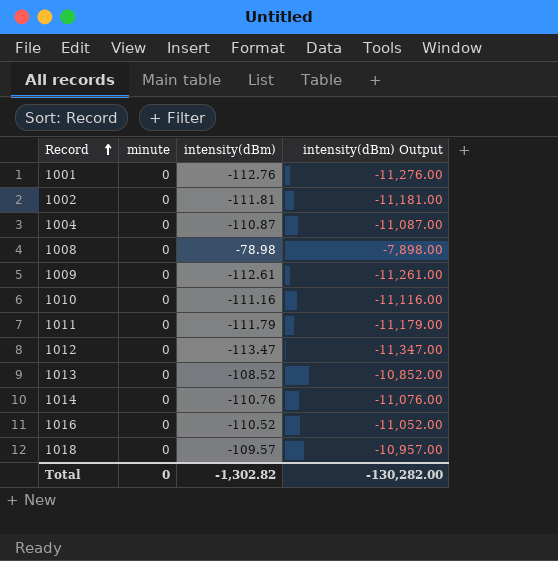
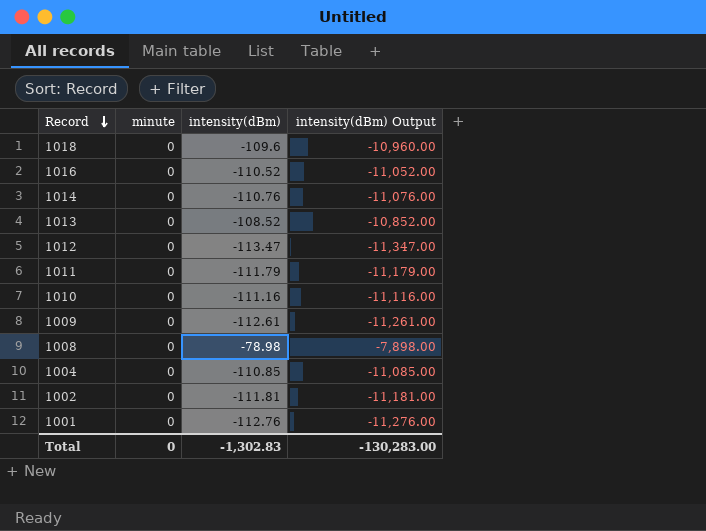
row order: Record ascending -> Record descending
1018 | intensity(dBm): -109.57 -> -109.6
1018 | intensity(dBm) Output: -10,957.00 -> -10,960.00
1004 | intensity(dBm): -110.87 -> -110.85
1004 | intensity(dBm) Output: -11,087.00 -> -11,085.00
Total | intensity(dBm): -1,302.82 -> -1,302.83
Total | intensity(dBm) Output: -130,282.00 -> -130,283.00

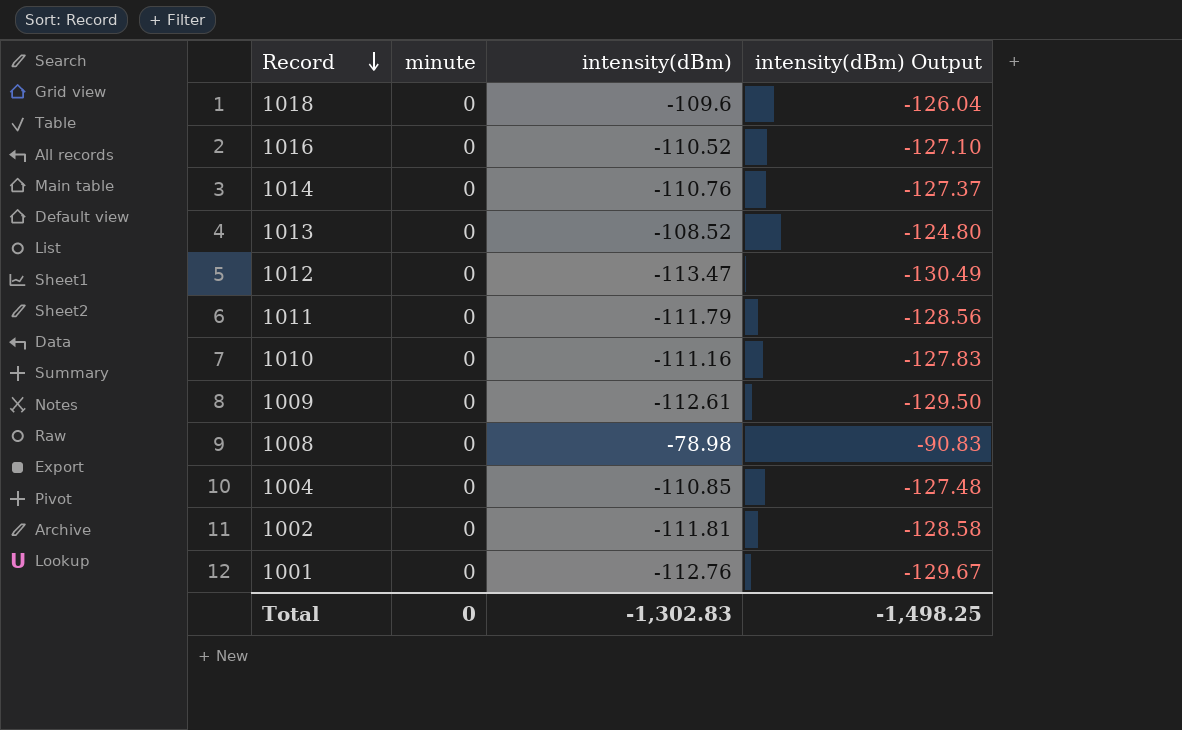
column intensity(dBm) Output | formula: [intensity(dBm)] * 100 -> [intensity(dBm)] * 1.15
Total | intensity(dBm) Output: -130,283.00 -> -1,498.25

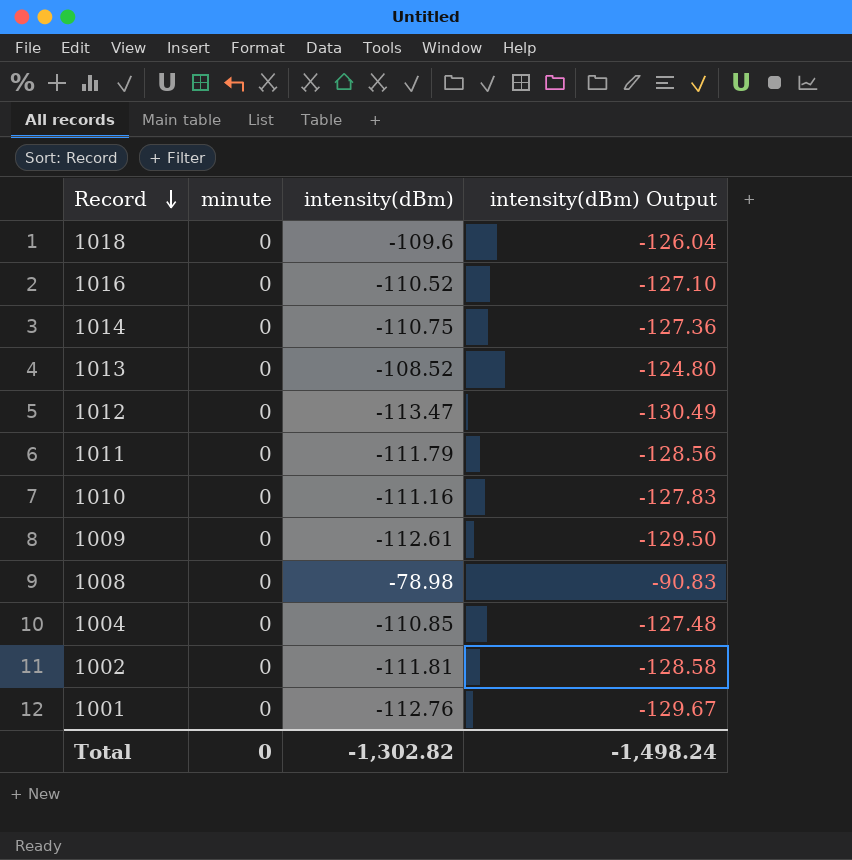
1014 | intensity(dBm): -110.76 -> -110.75
1014 | intensity(dBm) Output: -127.37 -> -127.36
Total | intensity(dBm): -1,302.83 -> -1,302.82
Total | intensity(dBm) Output: -1,498.25 -> -1,498.24

